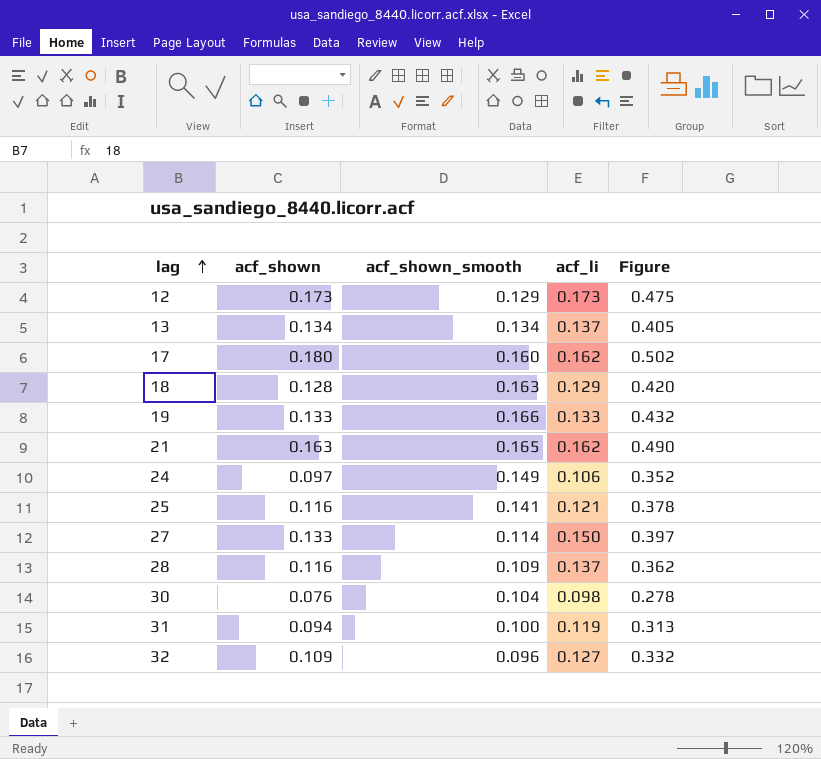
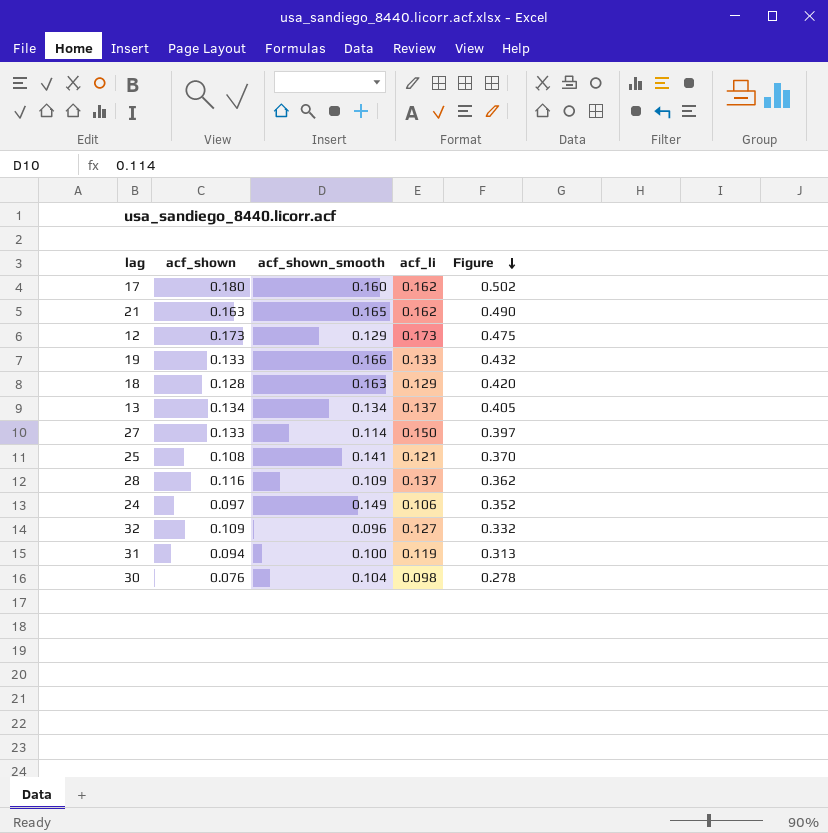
row order: lag ascending -> Figure descending
25 | acf_shown: 0.116 -> 0.108
25 | Figure: 0.378 -> 0.370

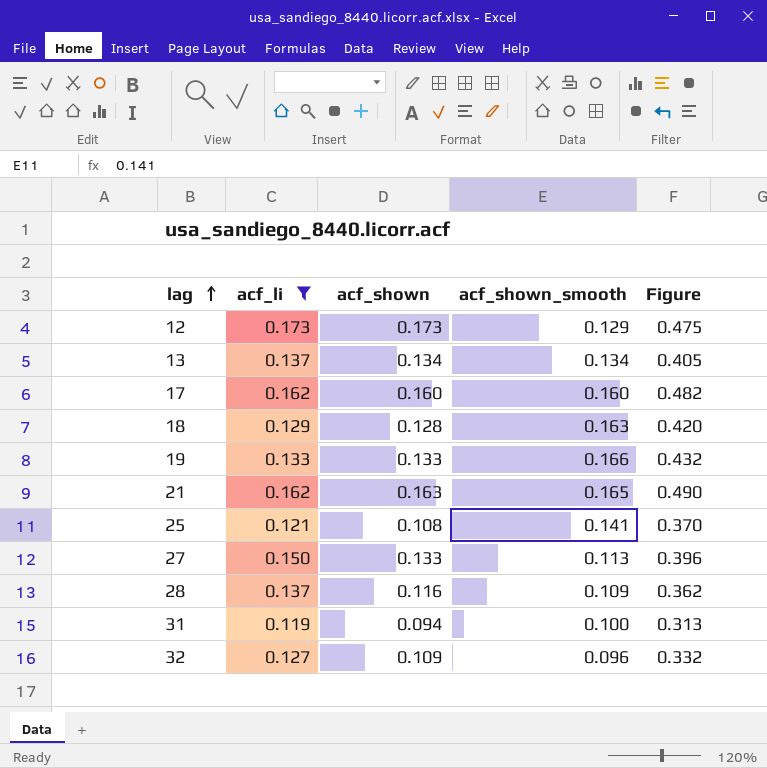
filter: none -> acf_li >= 0.119
row order: Figure descending -> lag ascending
column acf_li | position: 4 -> 2
17 | acf_shown: 0.180 -> 0.160
17 | Figure: 0.502 -> 0.482
27 | acf_shown_smooth: 0.114 -> 0.113
27 | Figure: 0.397 -> 0.396

